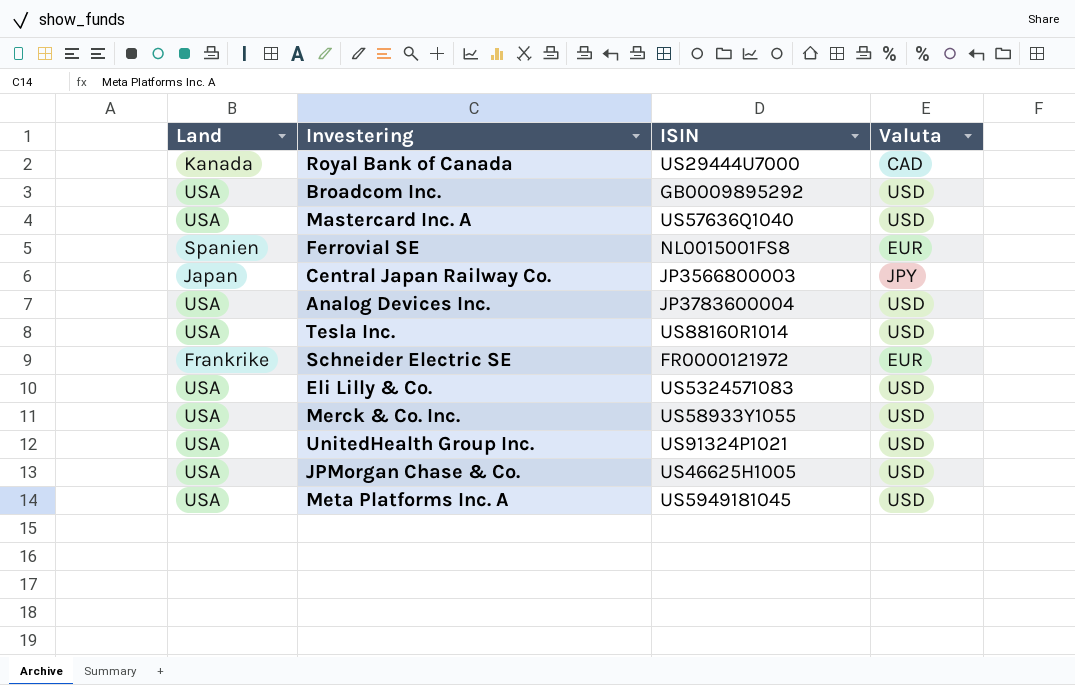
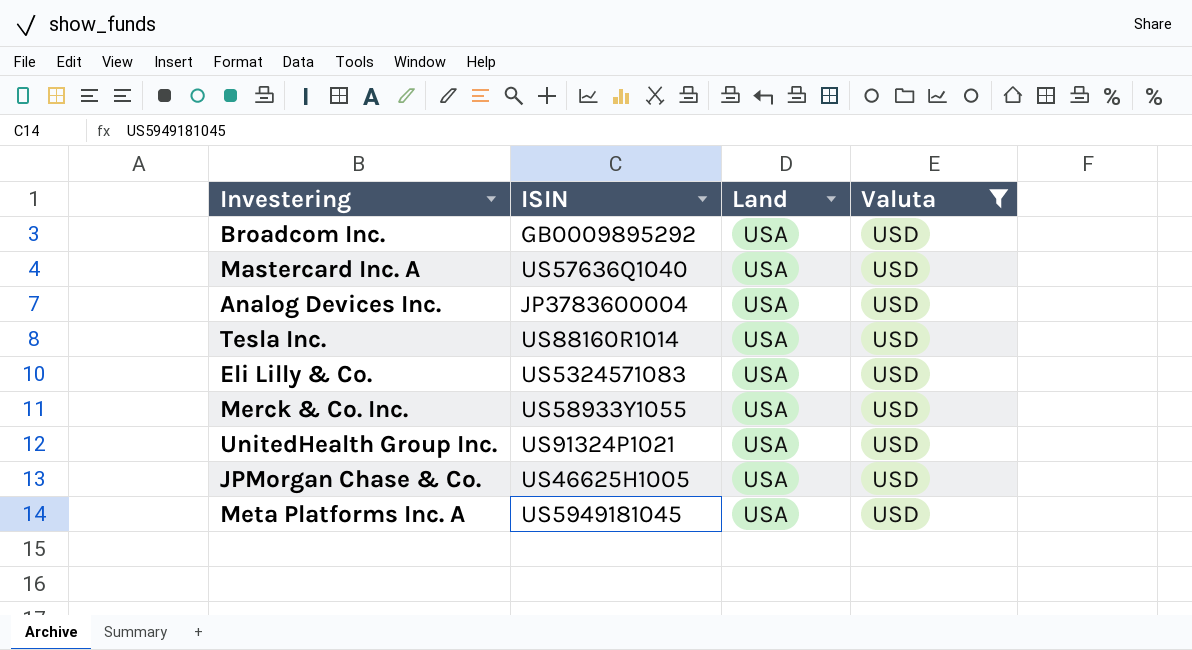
filter: none -> Valuta = USD
column Land | position: 1 -> 3

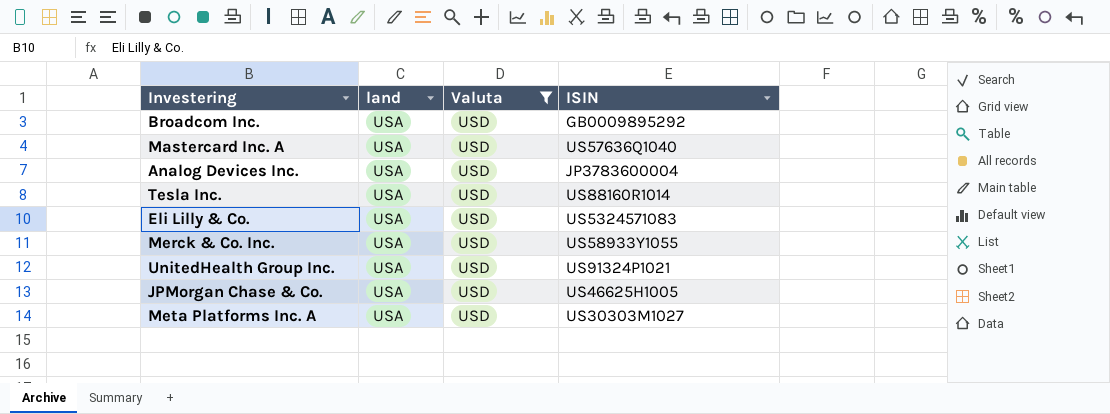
column name: Land -> land
column ISIN | position: 2 -> 4
Meta Platforms Inc. A | ISIN: US5949181045 -> US30303M1027

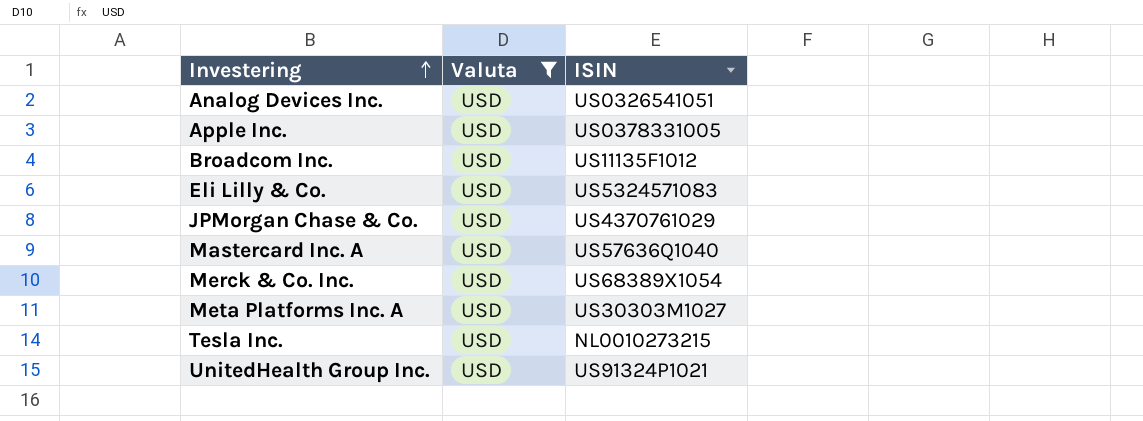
row order: none -> Investering ascending
column land | position: 2 -> none
Analog Devices Inc. | ISIN: JP3783600004 -> US0326541051
row Apple Inc.: none -> USD | US0378331005
Broadcom Inc. | ISIN: GB0009895292 -> US11135F1012
JPMorgan Chase & Co. | ISIN: US46625H1005 -> US4370761029
Merck & Co. Inc. | ISIN: US58933Y1055 -> US68389X1054
Tesla Inc. | ISIN: US88160R1014 -> NL0010273215

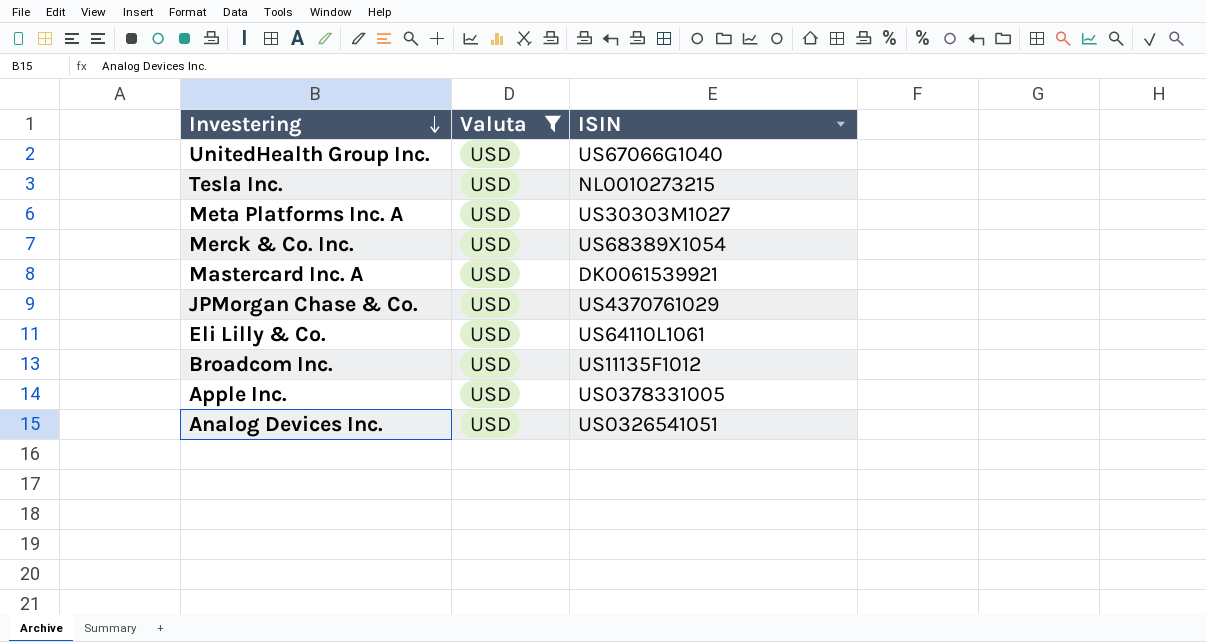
row order: Investering ascending -> Investering descending
UnitedHealth Group Inc. | ISIN: US91324P1021 -> US67066G1040
Mastercard Inc. A | ISIN: US57636Q1040 -> DK0061539921
Eli Lilly & Co. | ISIN: US5324571083 -> US64110L1061

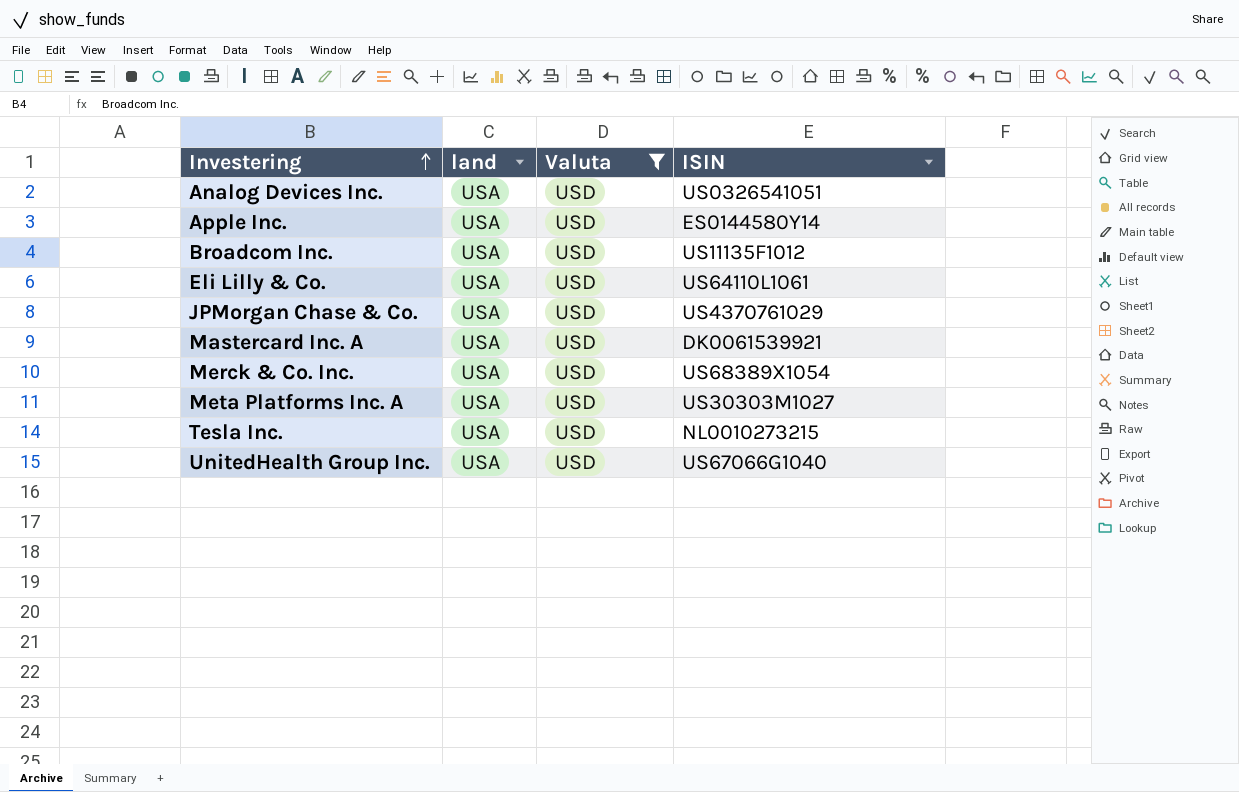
row order: Investering descending -> Investering ascending
column land | position: none -> 2
Apple Inc. | ISIN: US0378331005 -> ES0144580Y14

